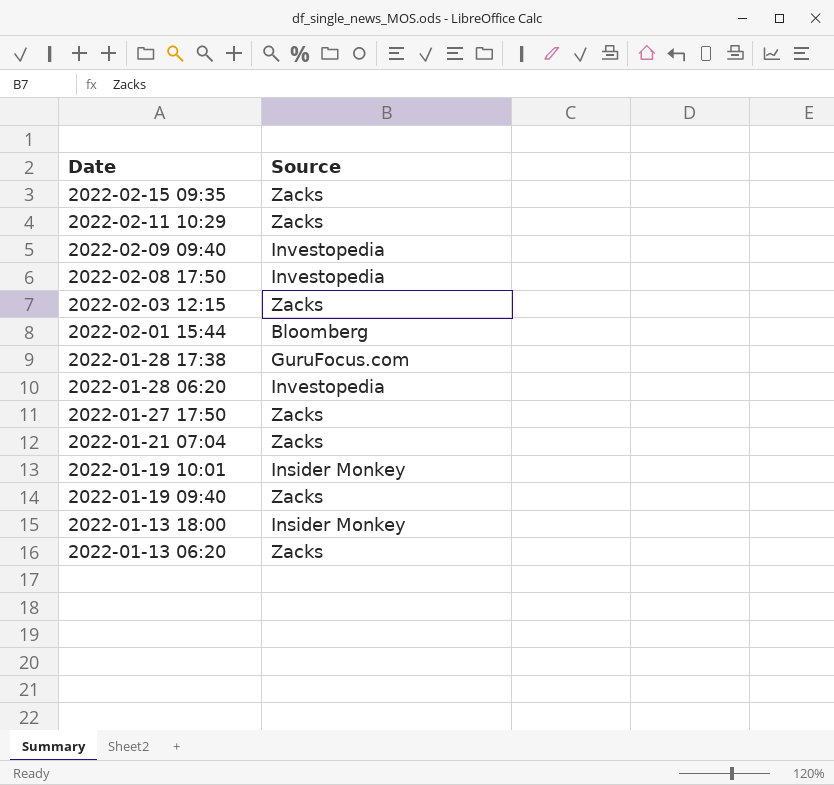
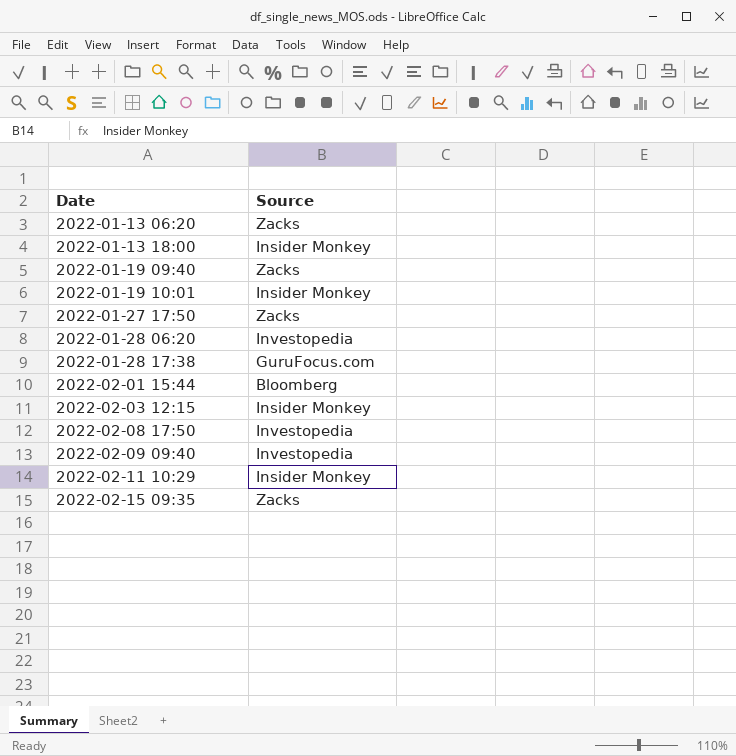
row order: Date descending -> Date ascending
row 2022-01-21 07:04: Zacks -> none
2022-02-03 12:15 | Source: Zacks -> Insider Monkey
2022-02-11 10:29 | Source: Zacks -> Insider Monkey

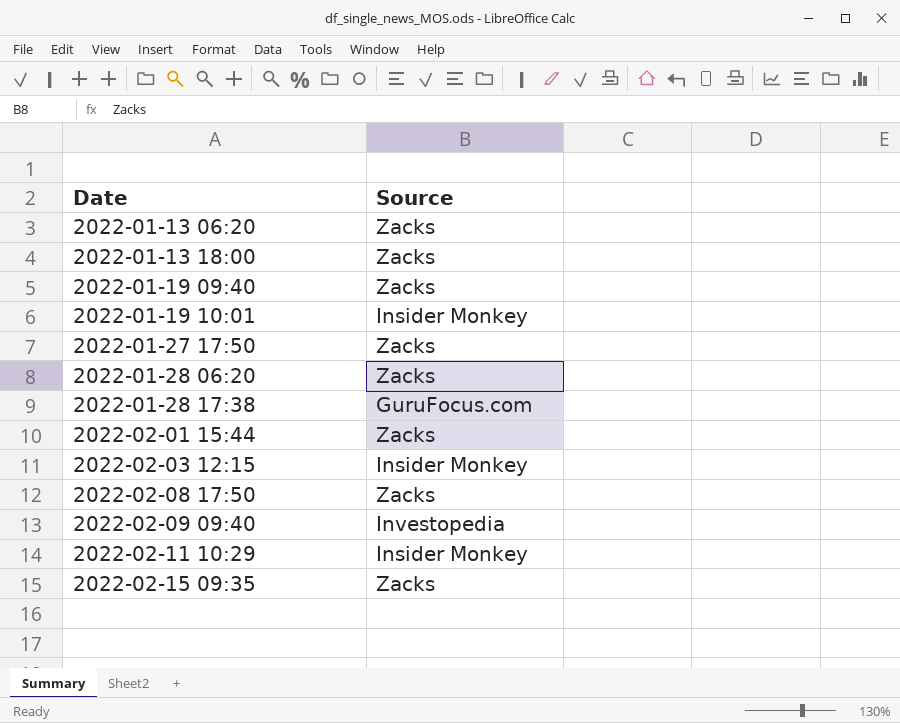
2022-01-13 18:00 | Source: Insider Monkey -> Zacks
2022-01-28 06:20 | Source: Investopedia -> Zacks
2022-02-01 15:44 | Source: Bloomberg -> Zacks
2022-02-08 17:50 | Source: Investopedia -> Zacks

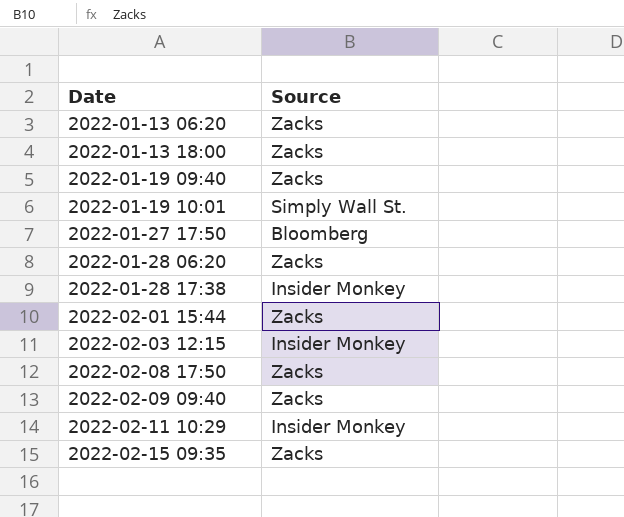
2022-01-19 10:01 | Source: Insider Monkey -> Simply Wall St.
2022-01-27 17:50 | Source: Zacks -> Bloomberg
2022-01-28 17:38 | Source: GuruFocus.com -> Insider Monkey
2022-02-09 09:40 | Source: Investopedia -> Zacks

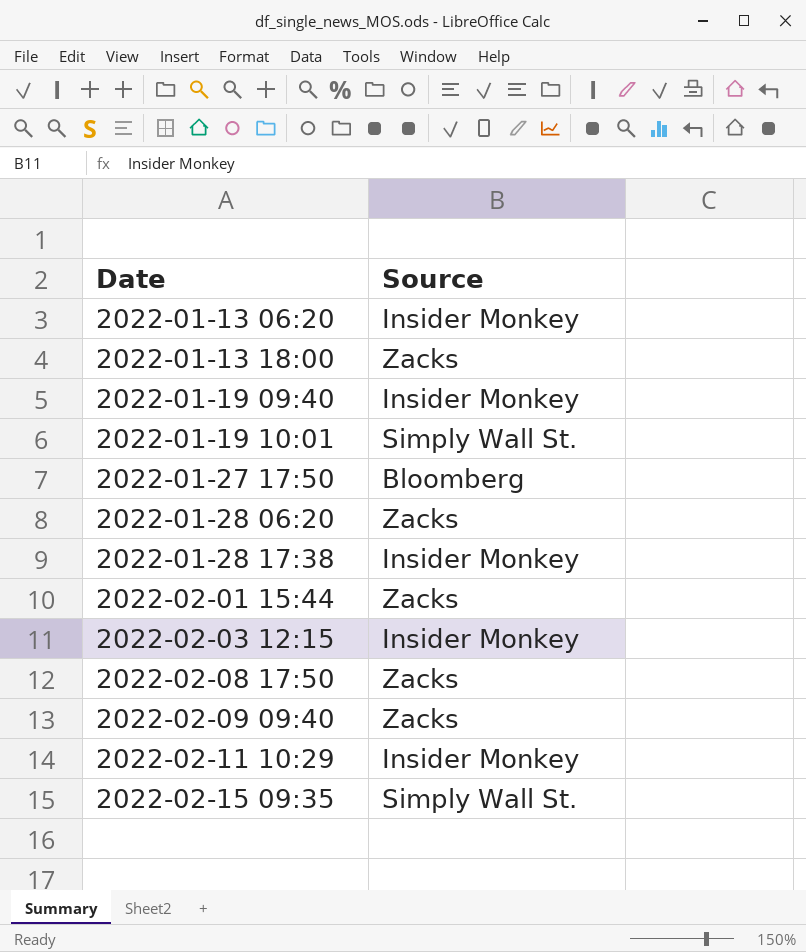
2022-01-13 06:20 | Source: Zacks -> Insider Monkey
2022-01-19 09:40 | Source: Zacks -> Insider Monkey
2022-02-15 09:35 | Source: Zacks -> Simply Wall St.

